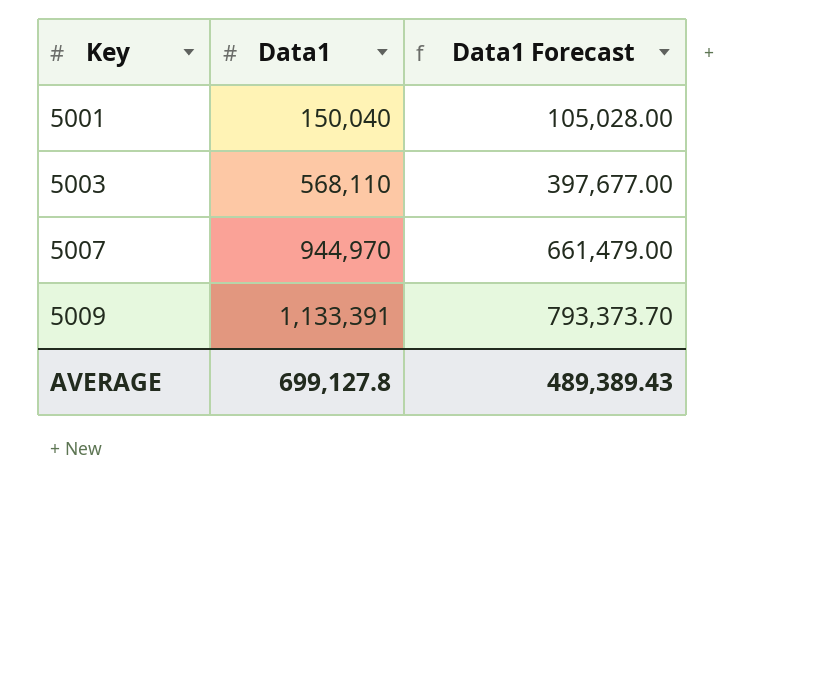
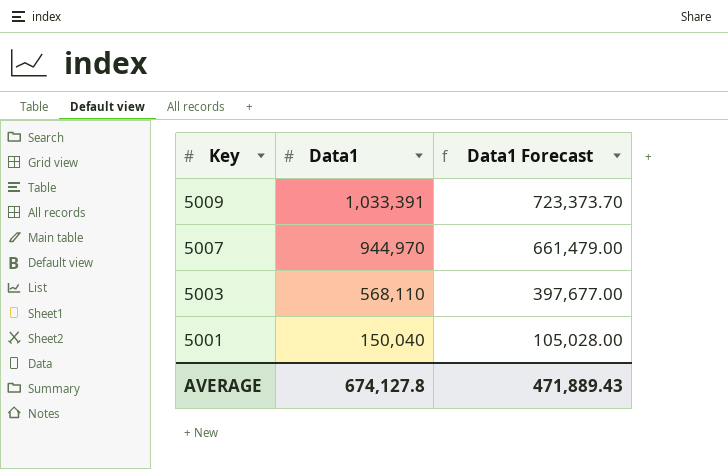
row order: Key ascending -> Key descending
5009 | Data1: 1,133,391 -> 1,033,391
5009 | Data1 Forecast: 793,373.70 -> 723,373.70
AVERAGE | Data1: 699,127.8 -> 674,127.8
AVERAGE | Data1 Forecast: 489,389.43 -> 471,889.43

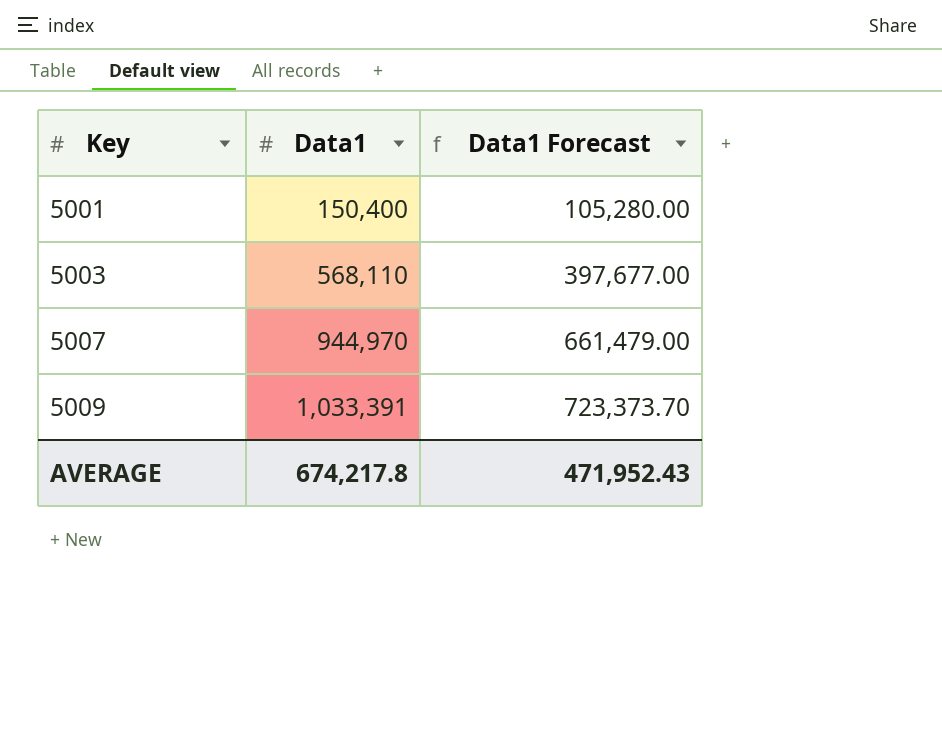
row order: Key descending -> Key ascending
5001 | Data1: 150,040 -> 150,400
5001 | Data1 Forecast: 105,028.00 -> 105,280.00
AVERAGE | Data1: 674,127.8 -> 674,217.8
AVERAGE | Data1 Forecast: 471,889.43 -> 471,952.43

